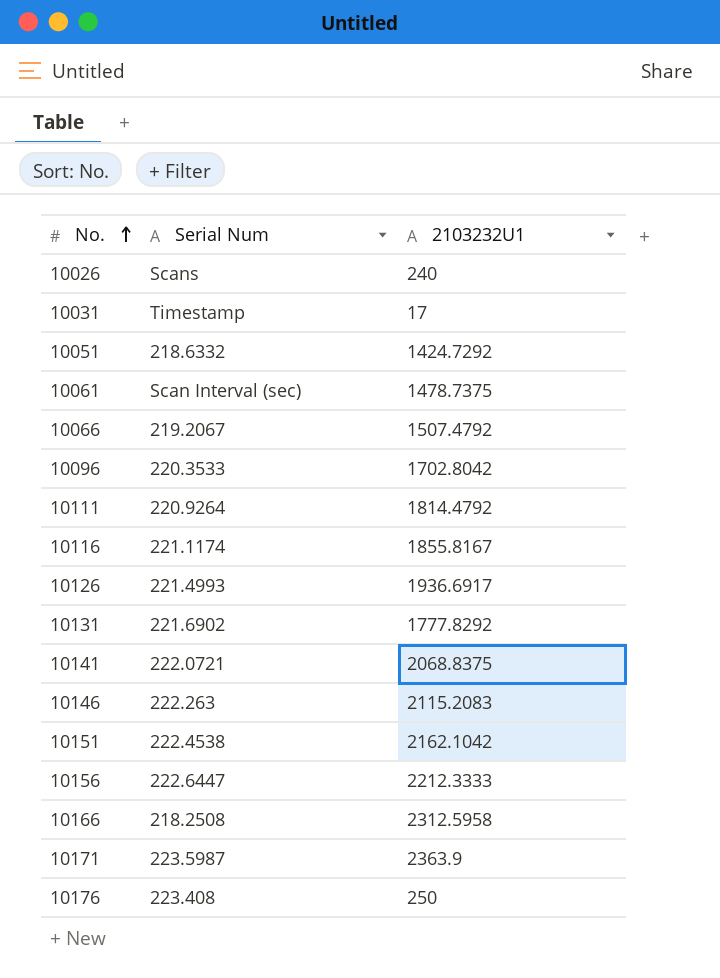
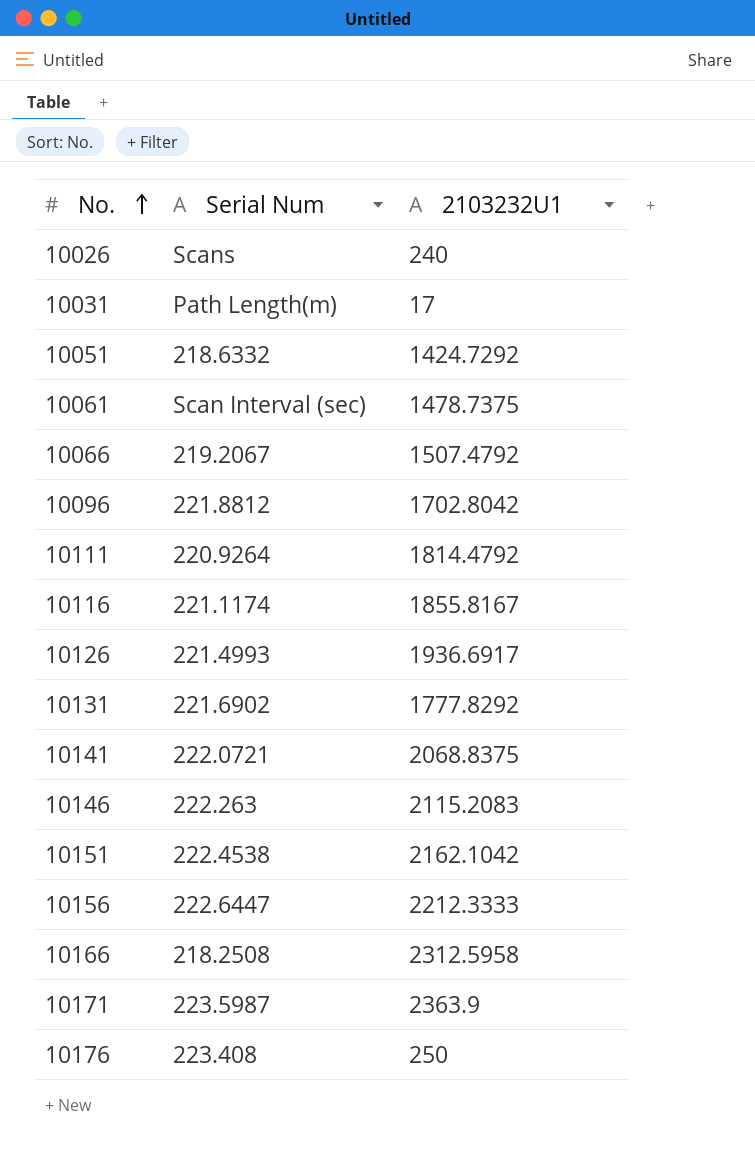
10031 | Serial Num: Timestamp -> Path Length(m)
10096 | Serial Num: 220.3533 -> 221.8812

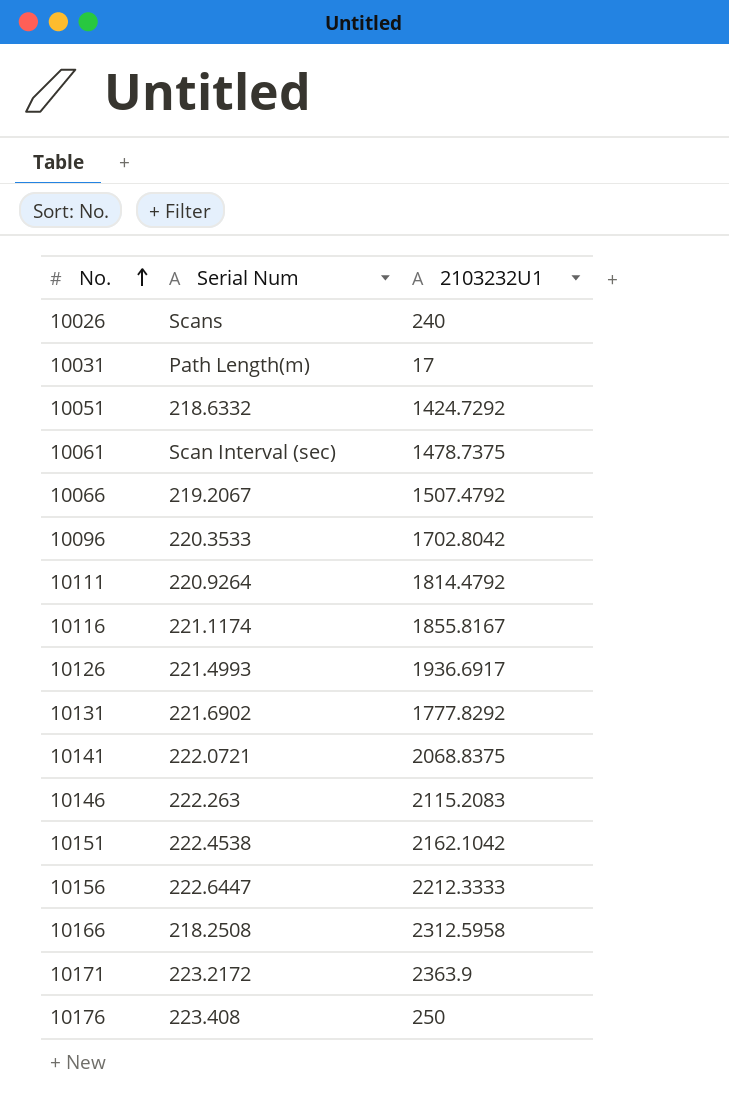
10096 | Serial Num: 221.8812 -> 220.3533
10171 | Serial Num: 223.5987 -> 223.2172

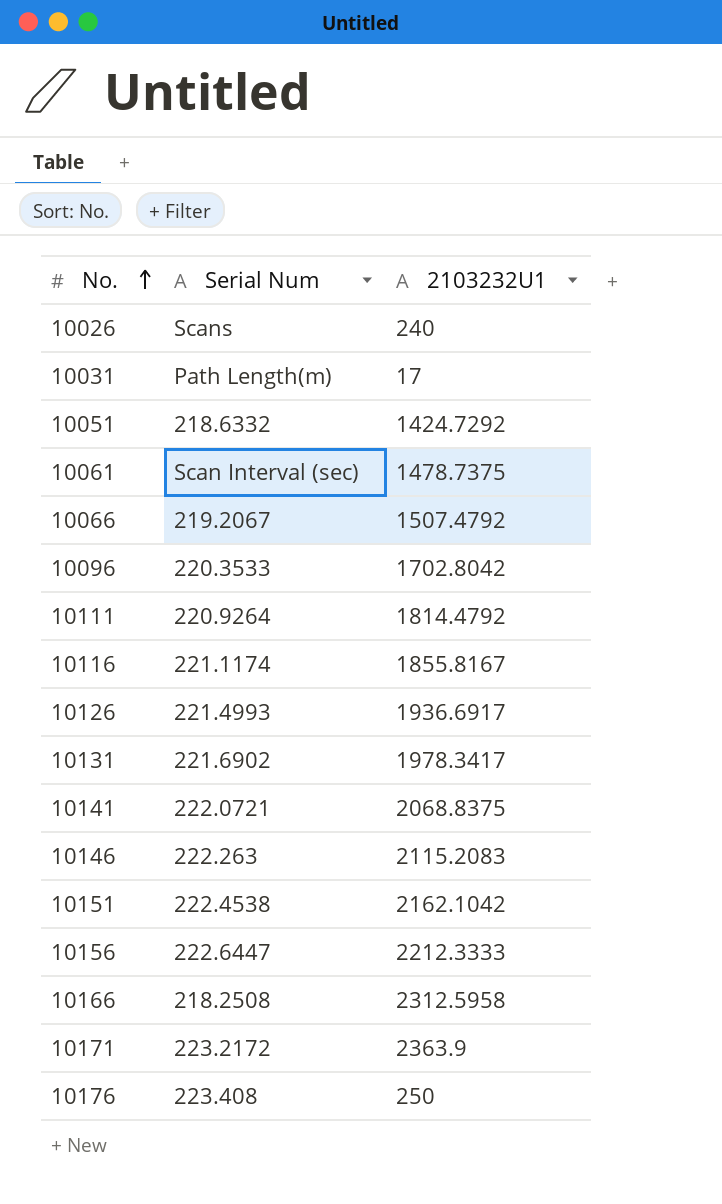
10131 | 2103232U1: 1777.8292 -> 1978.3417

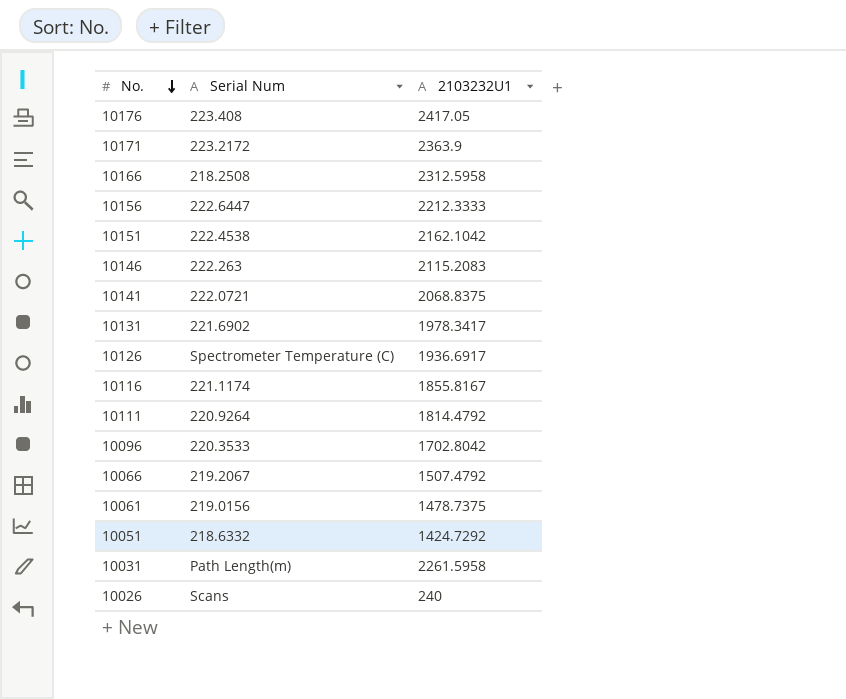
row order: No. ascending -> No. descending
10176 | 2103232U1: 250 -> 2417.05
10126 | Serial Num: 221.4993 -> Spectrometer Temperature (C)
10061 | Serial Num: Scan Interval (sec) -> 219.0156
10031 | 2103232U1: 17 -> 2261.5958

